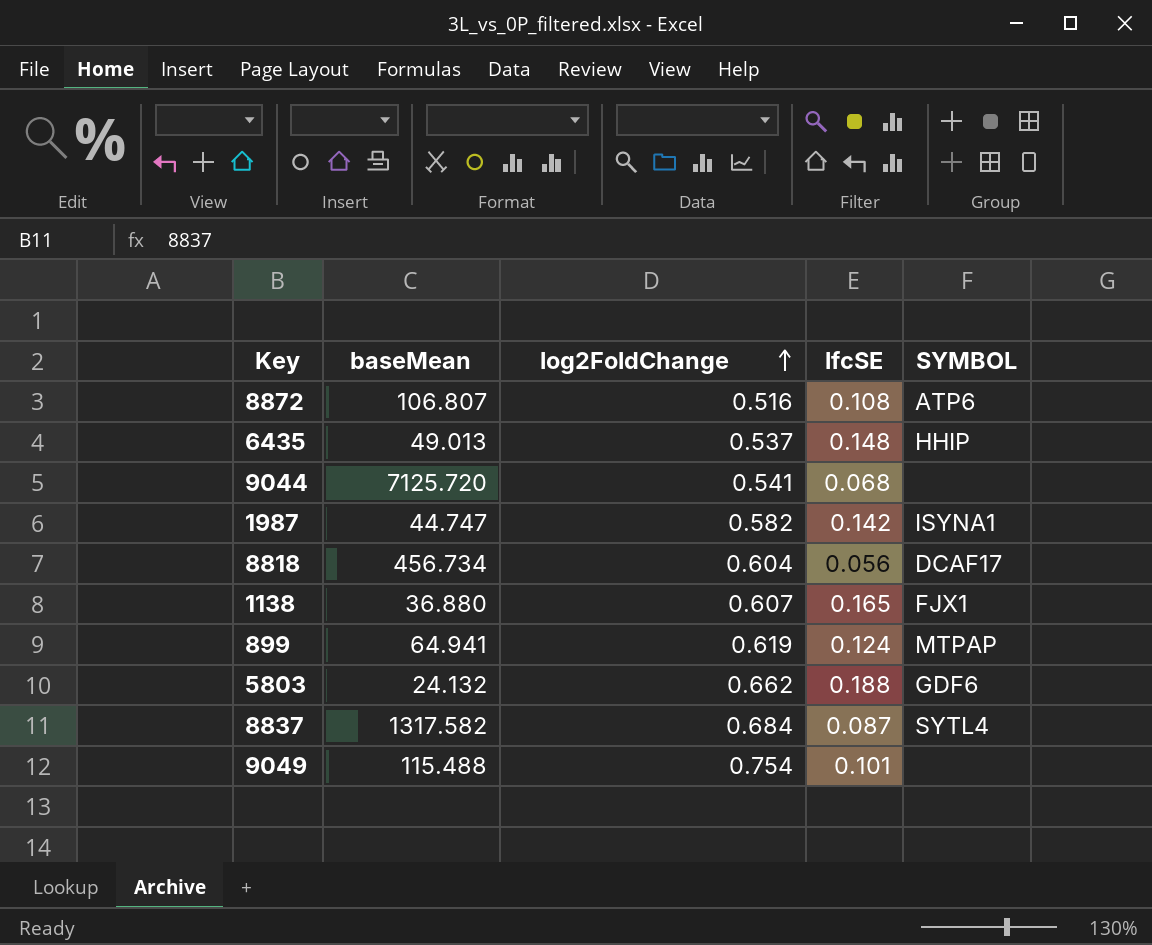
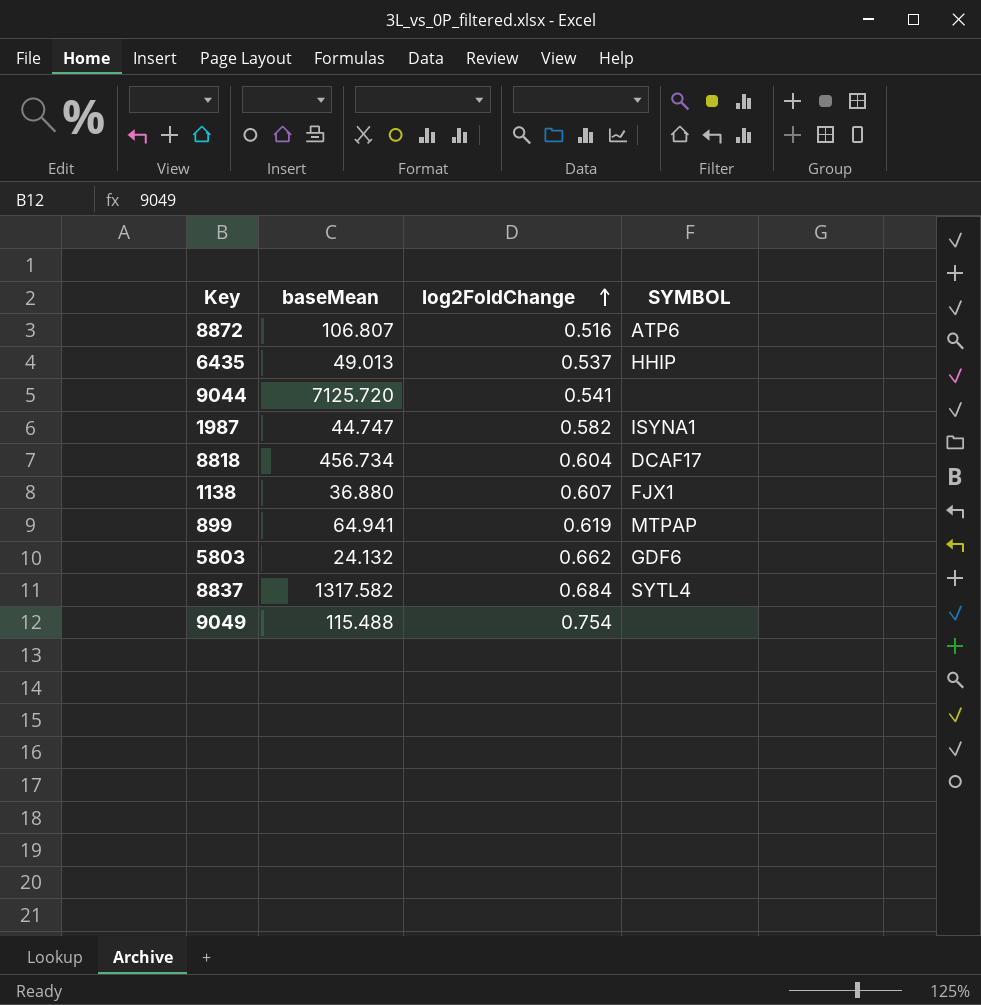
column lfcSE | position: 4 -> none

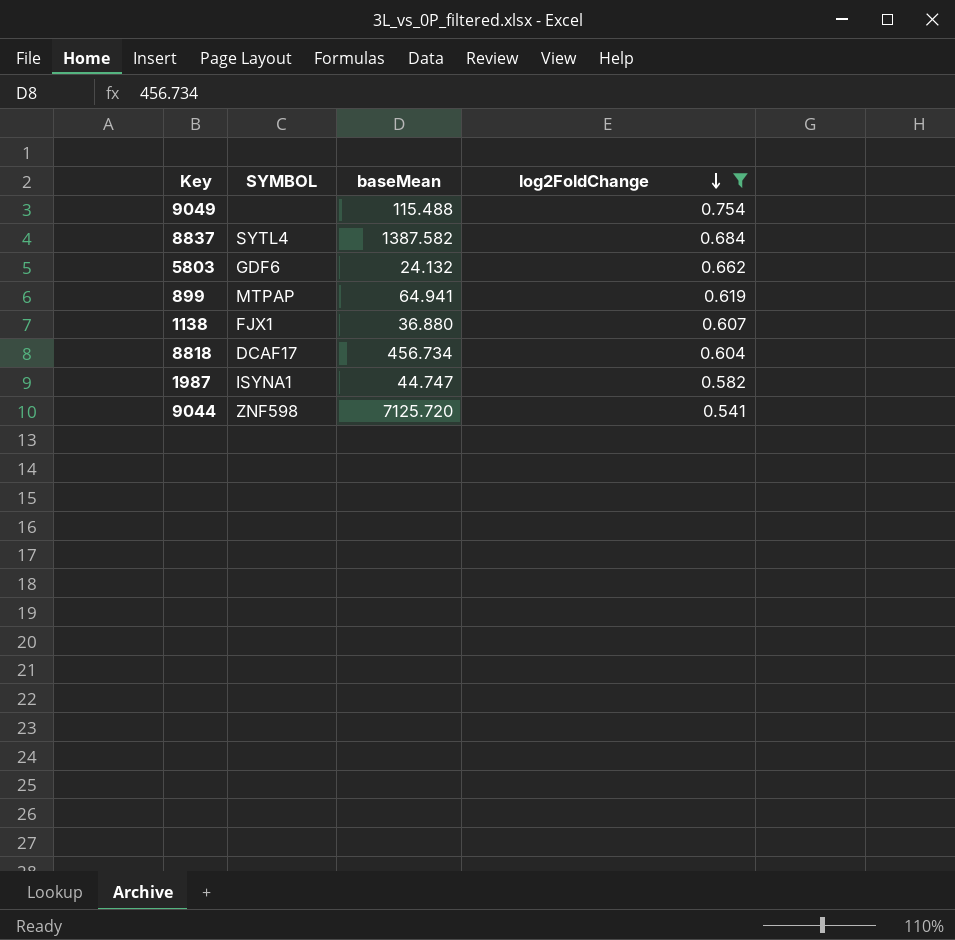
filter: none -> log2FoldChange >= 0.541
row order: log2FoldChange ascending -> log2FoldChange descending
column SYMBOL | position: 4 -> 2
8837 | baseMean: 1317.582 -> 1387.582
9044 | SYMBOL: none -> ZNF598

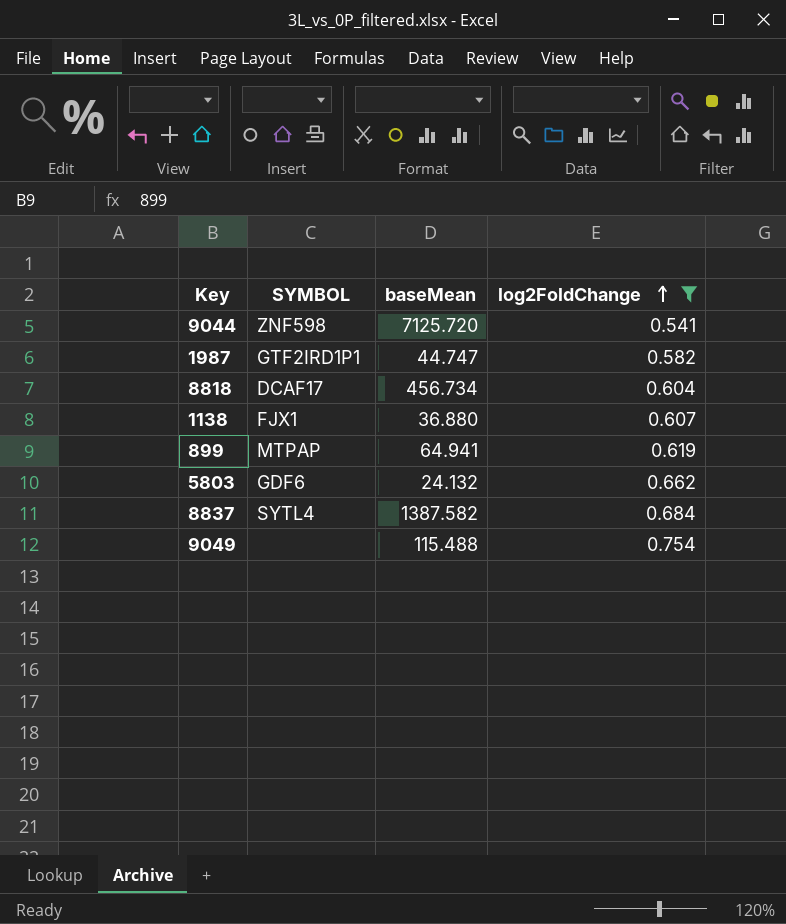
row order: log2FoldChange descending -> log2FoldChange ascending
1987 | SYMBOL: ISYNA1 -> GTF2IRD1P1

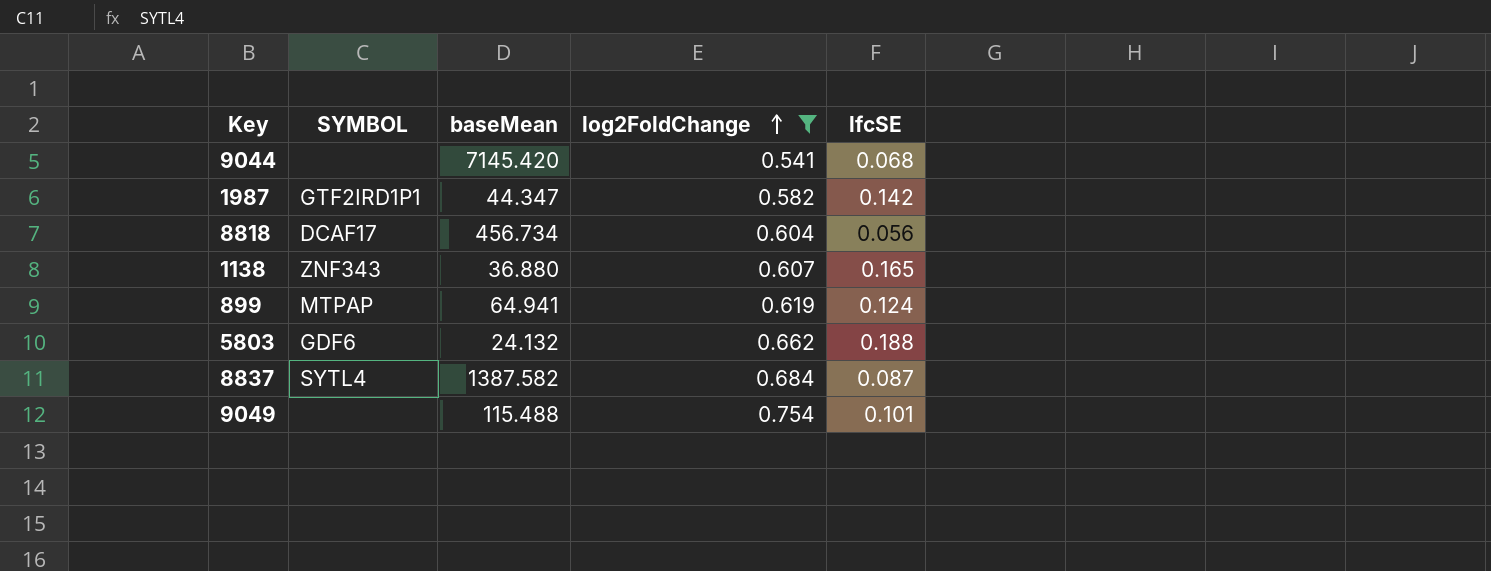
column lfcSE | position: none -> 5
9044 | SYMBOL: ZNF598 -> none
9044 | baseMean: 7125.720 -> 7145.420
1987 | baseMean: 44.747 -> 44.347
1138 | SYMBOL: FJX1 -> ZNF343

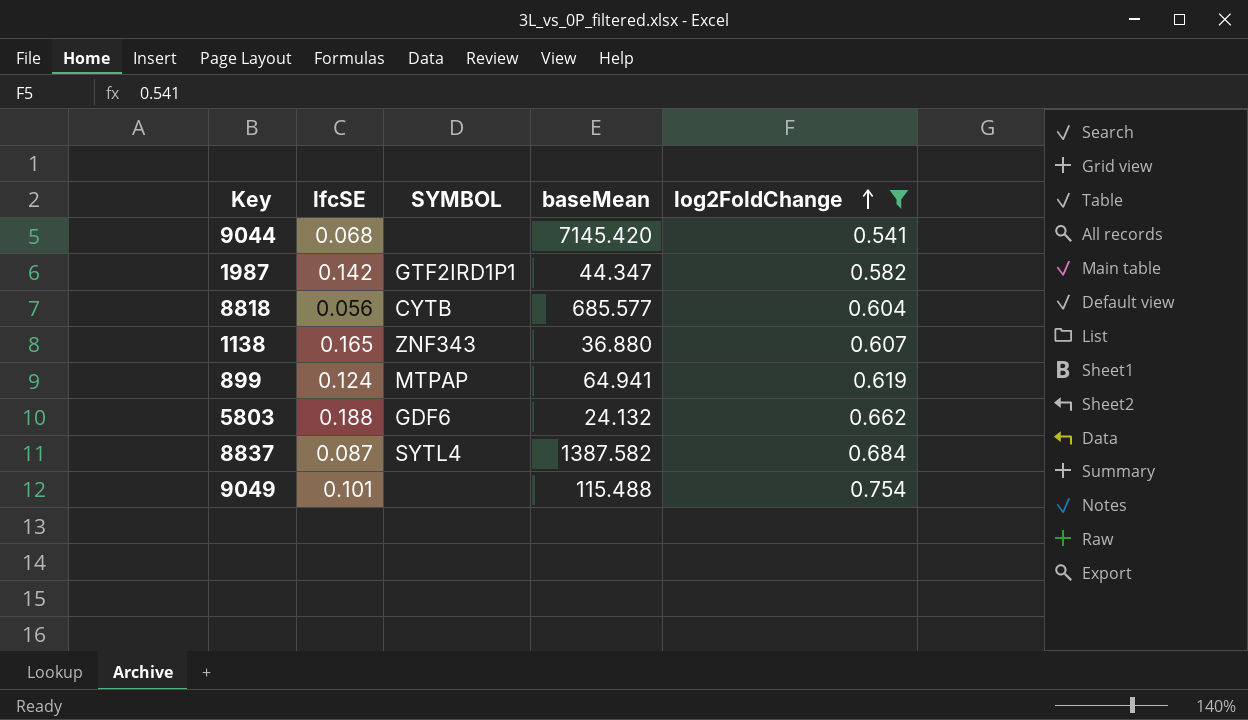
column lfcSE | position: 5 -> 2
8818 | SYMBOL: DCAF17 -> CYTB
8818 | baseMean: 456.734 -> 685.577

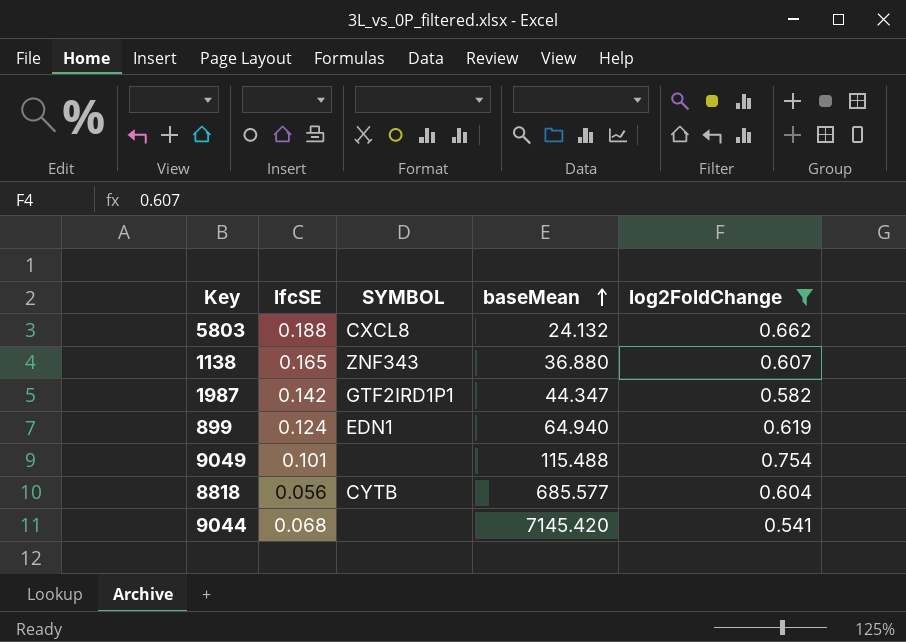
row order: log2FoldChange ascending -> baseMean ascending
row 8837: 0.087 | SYTL4 | 1387.582 | 0.684 -> none
5803 | SYMBOL: GDF6 -> CXCL8
899 | SYMBOL: MTPAP -> EDN1
899 | baseMean: 64.941 -> 64.940

